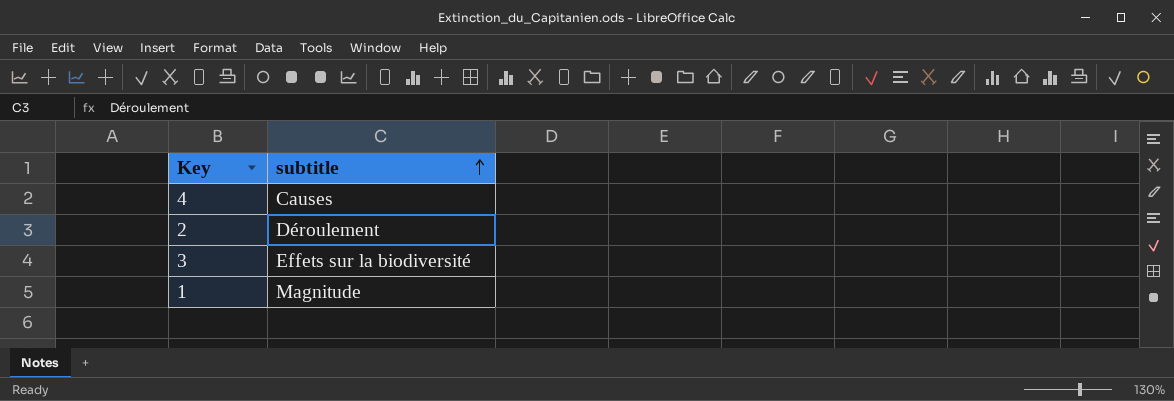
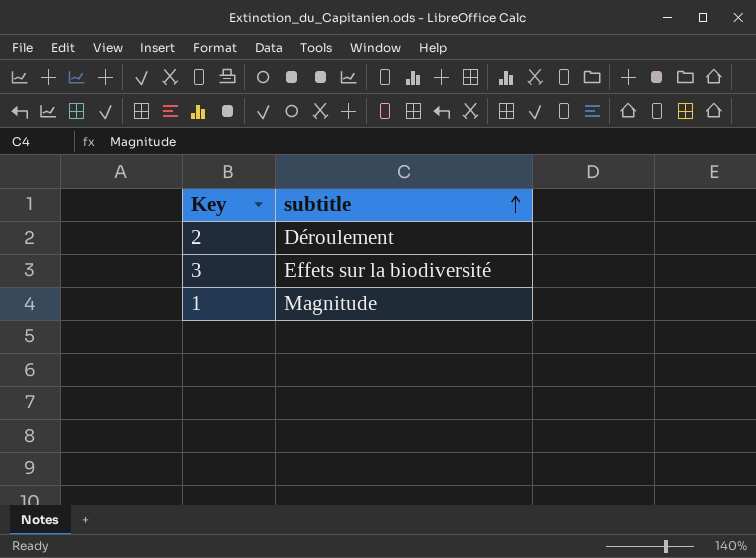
row 4: Causes -> none

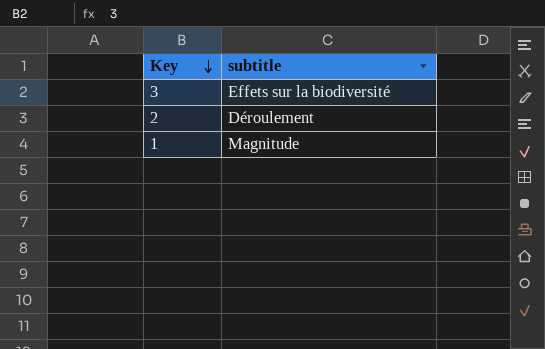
row order: subtitle ascending -> Key descending

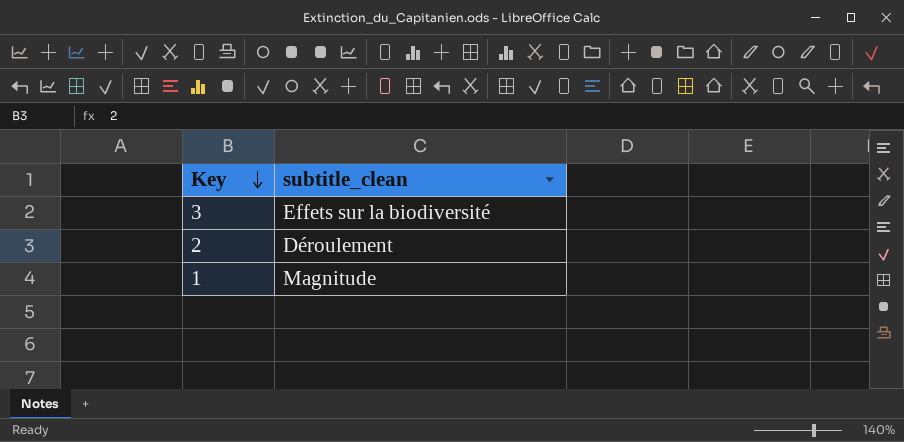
column name: subtitle -> subtitle_clean

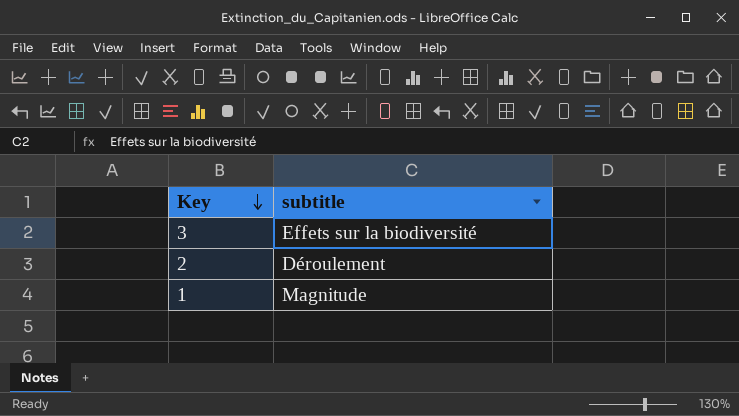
column name: subtitle_clean -> subtitle

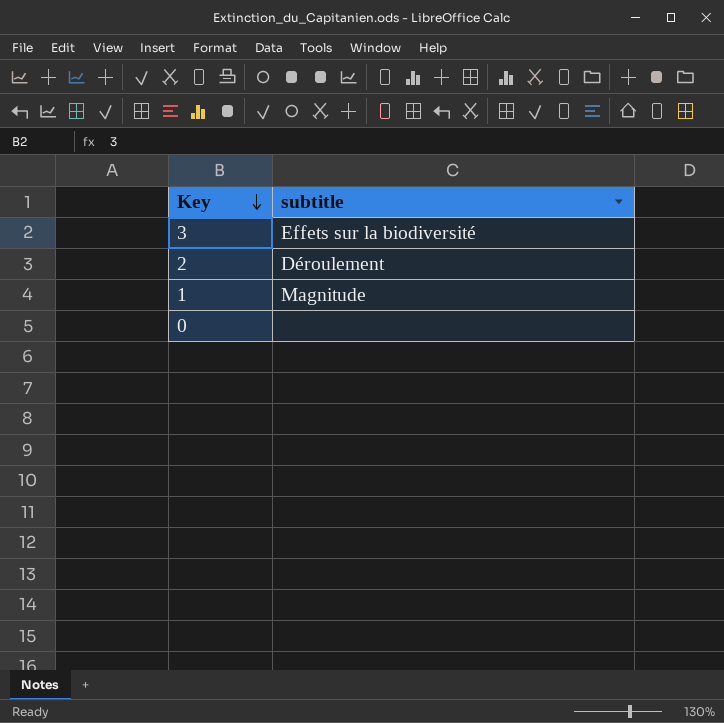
row 0: none -> none

